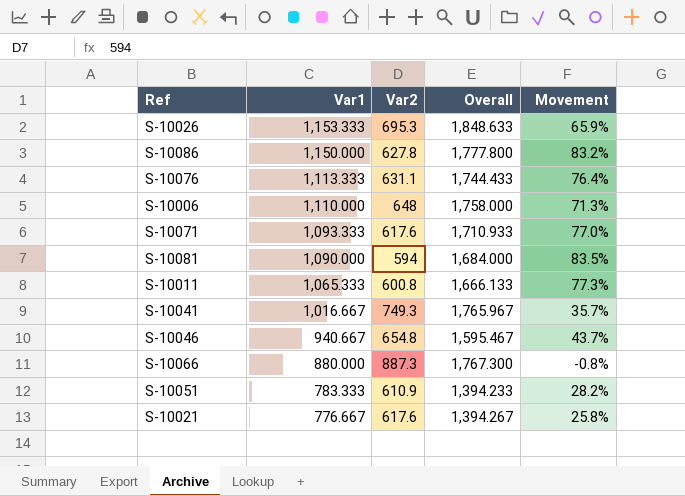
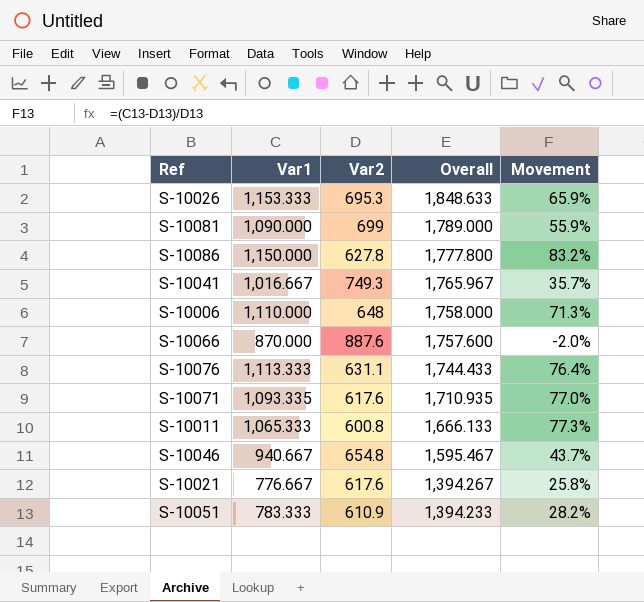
row order: Var1 descending -> Overall descending
S-10081 | Var2: 594 -> 699
S-10081 | Overall: 1,684.000 -> 1,789.000
S-10081 | Movement: 83.5% -> 55.9%
S-10066 | Var1: 880.000 -> 870.000
S-10066 | Var2: 887.3 -> 887.6
S-10066 | Overall: 1,767.300 -> 1,757.600
S-10066 | Movement: -0.8% -> -2.0%
S-10071 | Var1: 1,093.333 -> 1,093.335
S-10071 | Overall: 1,710.933 -> 1,710.935

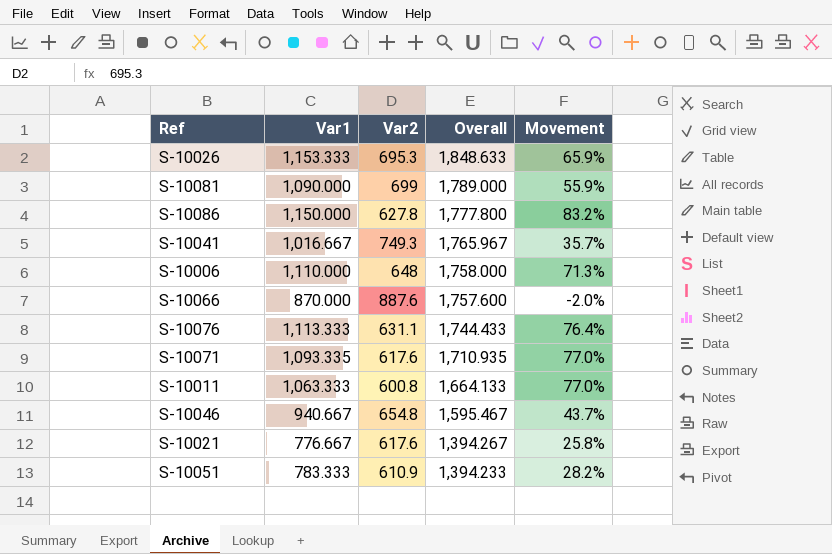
S-10011 | Var1: 1,065.333 -> 1,063.333
S-10011 | Overall: 1,666.133 -> 1,664.133
S-10011 | Movement: 77.3% -> 77.0%

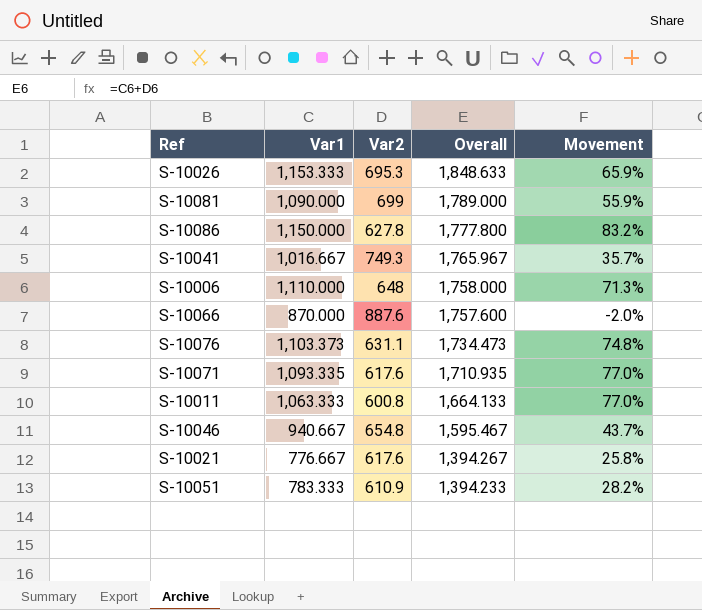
S-10076 | Var1: 1,113.333 -> 1,103.373
S-10076 | Overall: 1,744.433 -> 1,734.473
S-10076 | Movement: 76.4% -> 74.8%

